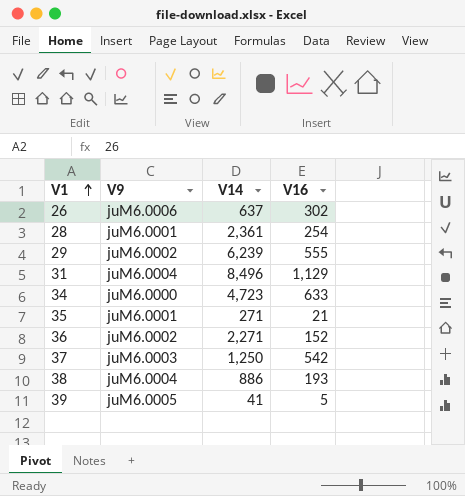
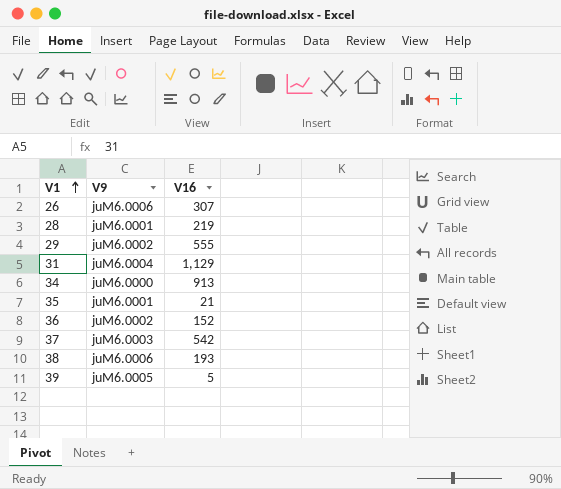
column V14 | position: 3 -> none
26 | V16: 302 -> 307
28 | V16: 254 -> 219
34 | V16: 633 -> 913
38 | V9: juM6.0004 -> juM6.0006

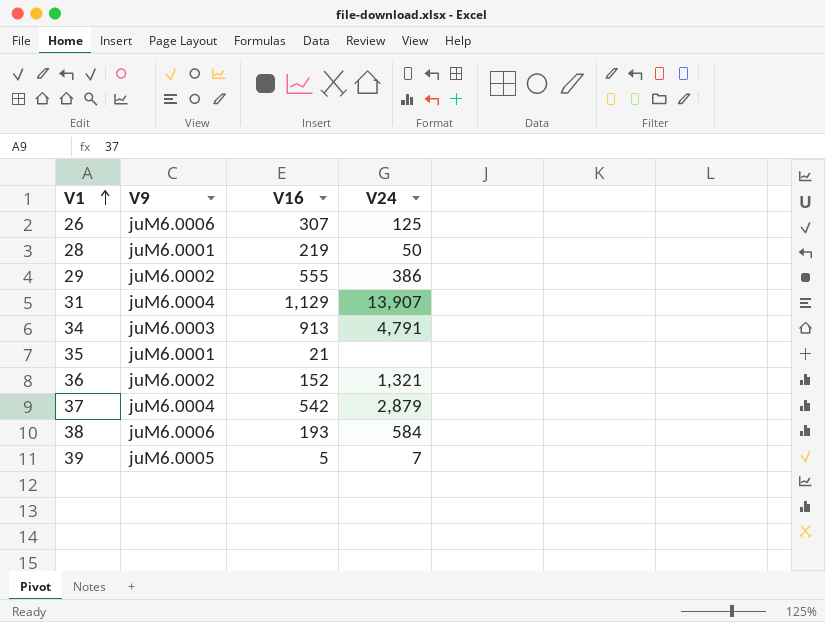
column V24 | position: none -> 4
34 | V9: juM6.0000 -> juM6.0003
37 | V9: juM6.0003 -> juM6.0004

